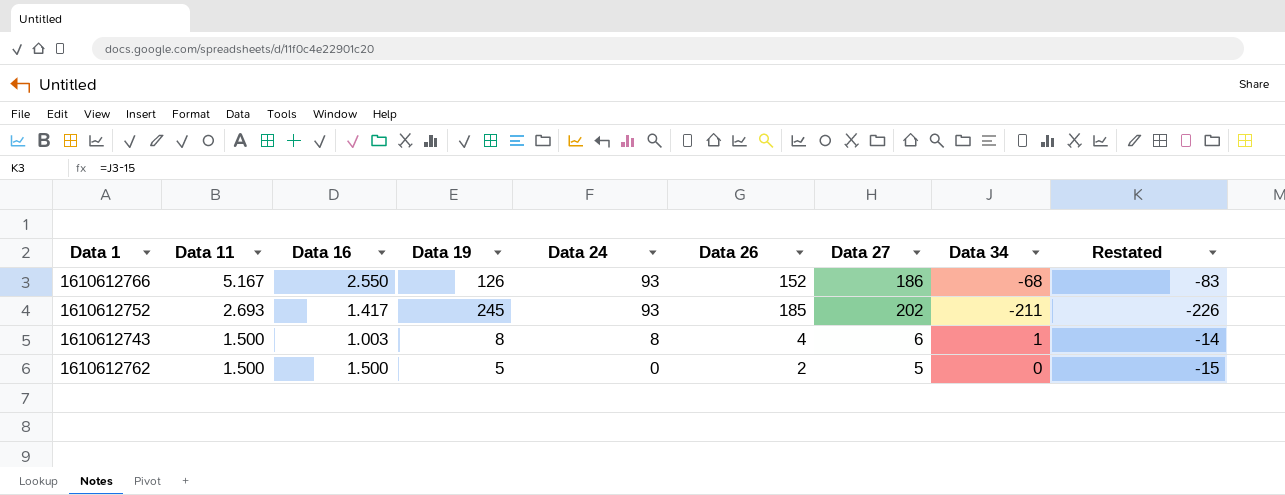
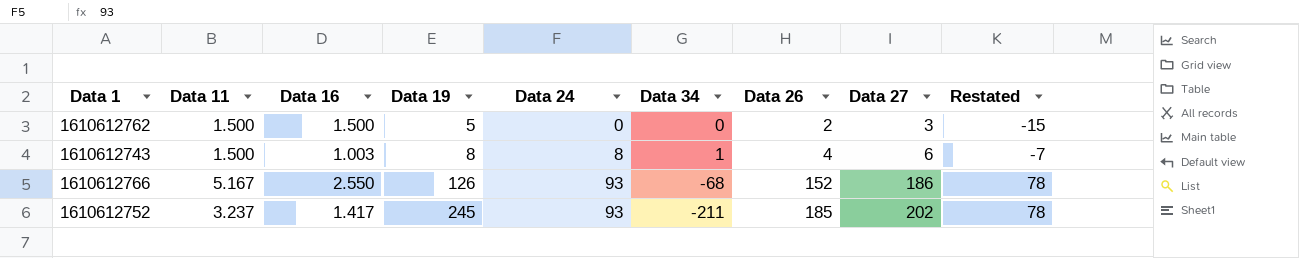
row order: Data 11 descending -> Data 19 ascending
column Data 34 | position: 8 -> 6
column Restated | formula: [Data 34] - 15 -> [Data 24] - 15
1610612762 | Data 27: 5 -> 3
1610612752 | Data 11: 2.693 -> 3.237

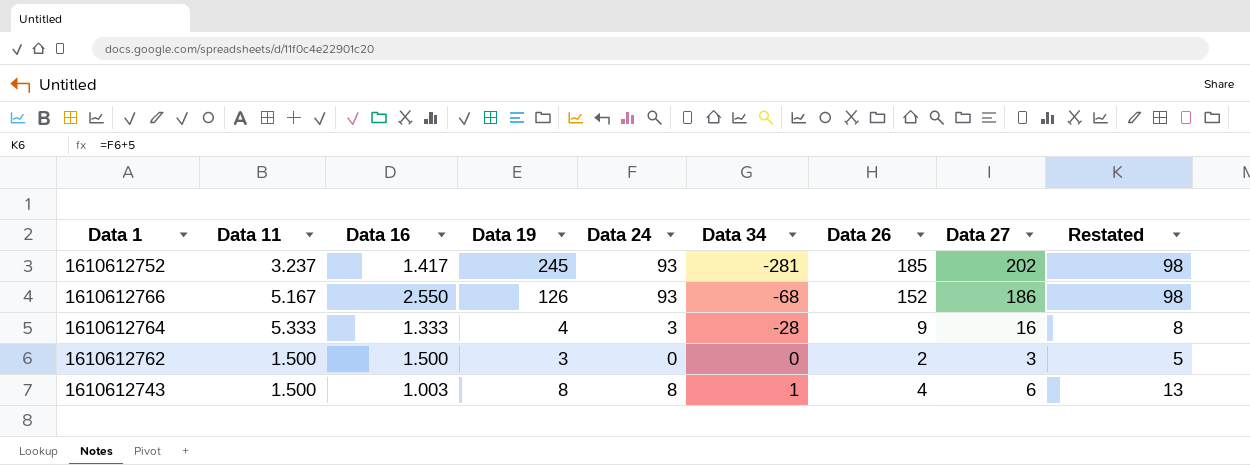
row order: Data 19 ascending -> Data 34 ascending
column Restated | formula: [Data 24] - 15 -> [Data 24] + 5
1610612752 | Data 34: -211 -> -281
row 1610612764: none -> 5.333 | 1.333 | 4 | 3 | -28 | 9 | 16 | 8
1610612762 | Data 19: 5 -> 3

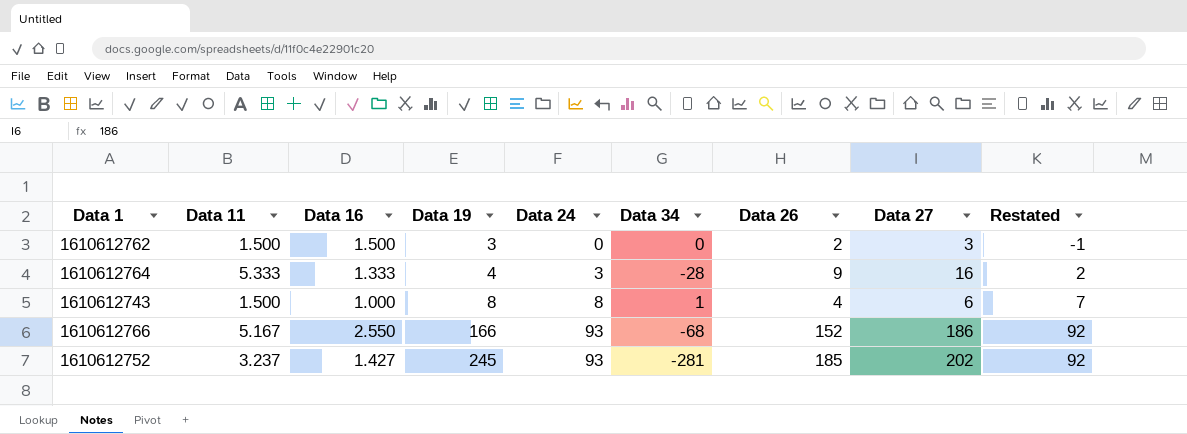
row order: Data 34 ascending -> Data 19 ascending
column Restated | formula: [Data 24] + 5 -> [Data 24] - 1
1610612743 | Data 16: 1.003 -> 1.000
1610612766 | Data 19: 126 -> 166
1610612752 | Data 16: 1.417 -> 1.427

